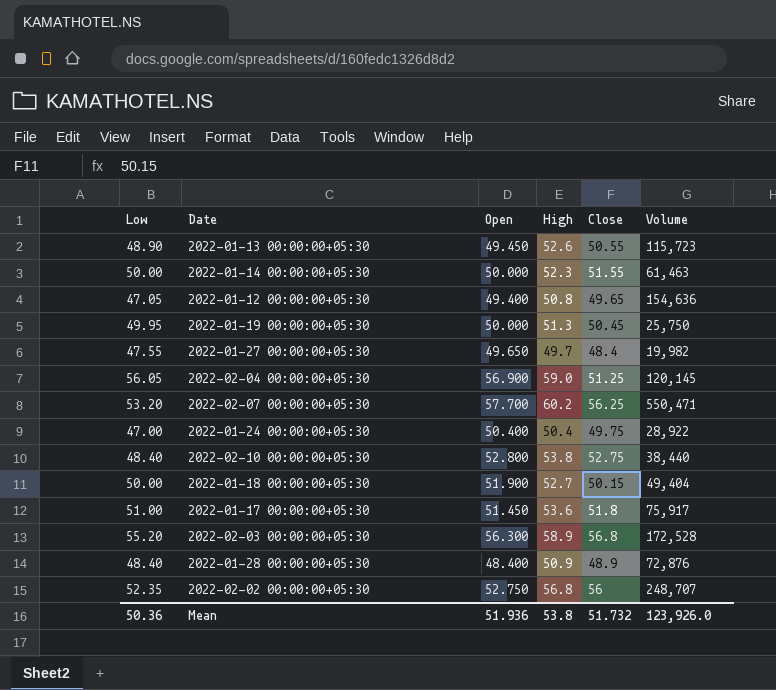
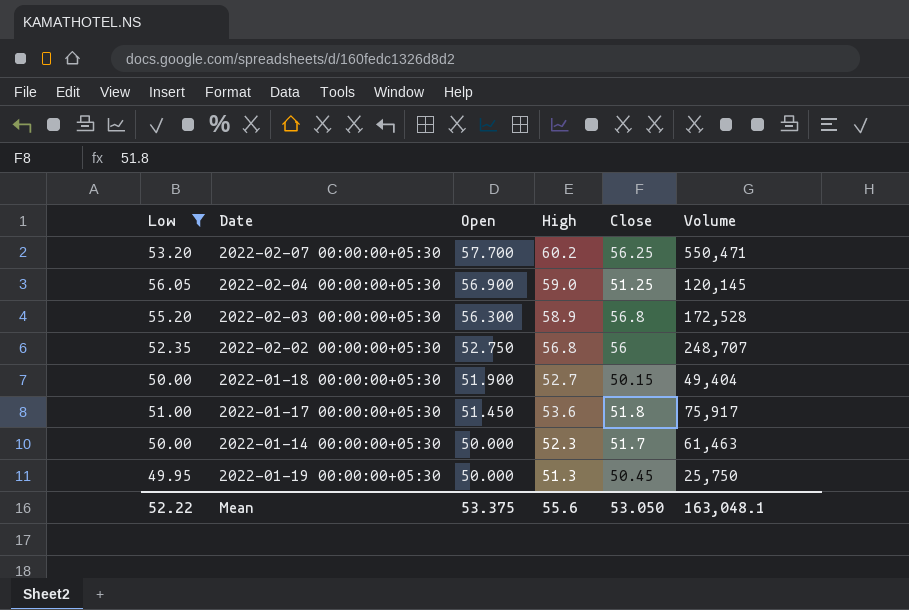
filter: none -> Low >= 49.95
row order: none -> Open descending
2022-01-14 00:00:00+05:30 | Close: 51.55 -> 51.7
Mean | Low: 50.36 -> 52.22
Mean | Open: 51.936 -> 53.375
Mean | High: 53.8 -> 55.6
Mean | Close: 51.732 -> 53.050
Mean | Volume: 123,926.0 -> 163,048.1

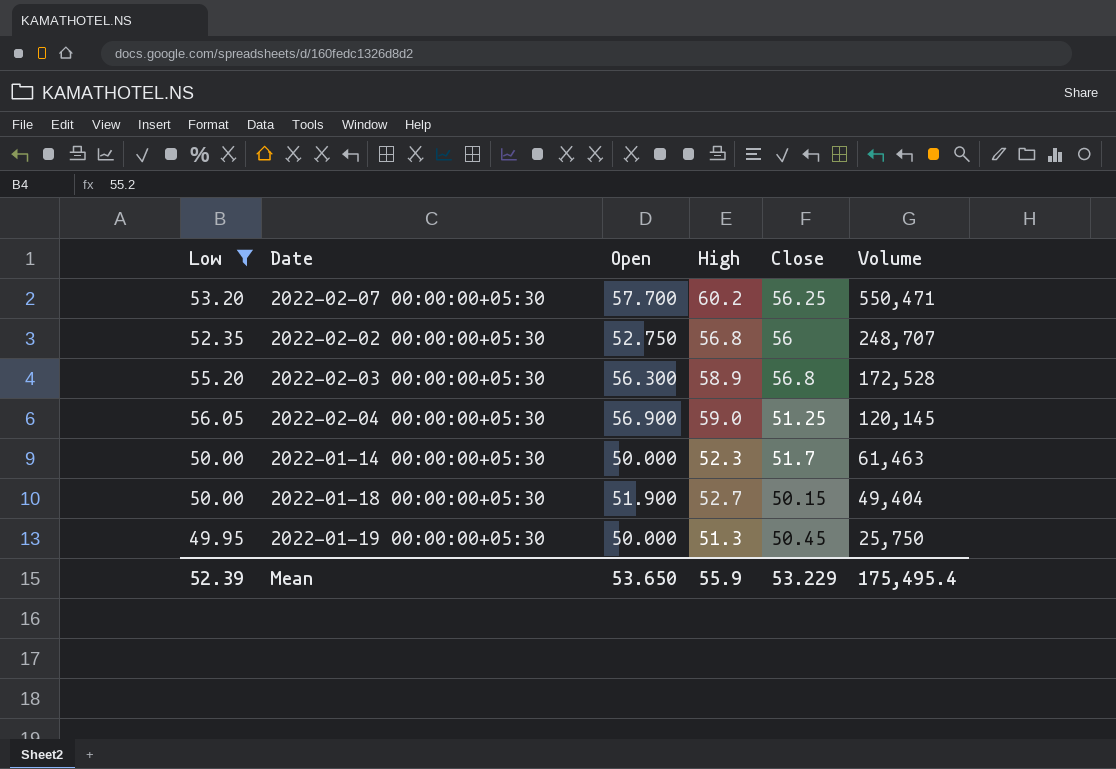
row order: Open descending -> Volume descending
row 2022-01-17 00:00:00+05:30: 51.00 | 51.450 | 53.6 | 51.8 | 75,917 -> none
Mean | Low: 52.22 -> 52.39
Mean | Open: 53.375 -> 53.650
Mean | High: 55.6 -> 55.9
Mean | Close: 53.050 -> 53.229
Mean | Volume: 163,048.1 -> 175,495.4

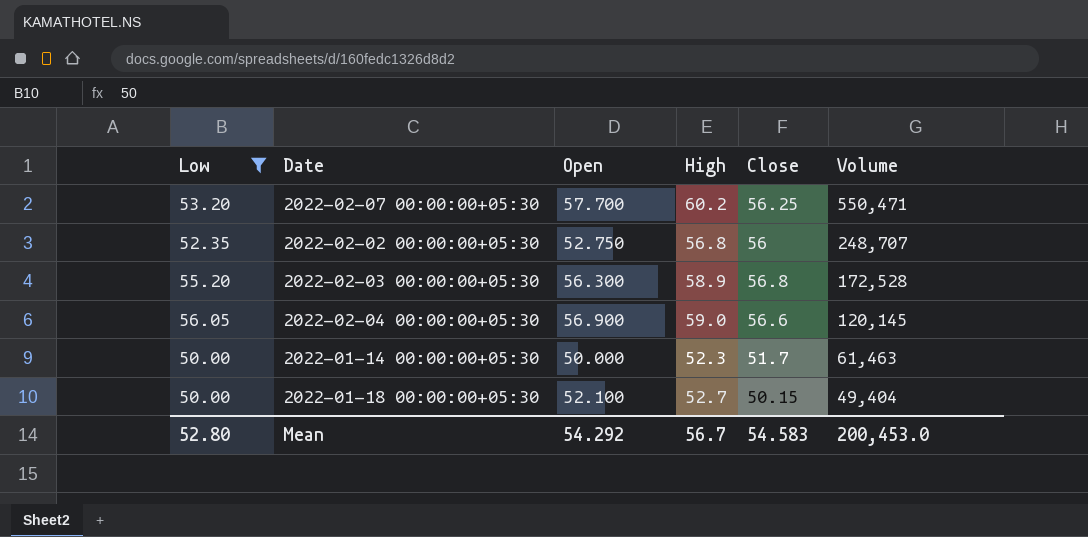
row 2022-01-19 00:00:00+05:30: 49.95 | 50.000 | 51.3 | 50.45 | 25,750 -> none
2022-02-04 00:00:00+05:30 | Close: 51.25 -> 56.6
2022-01-18 00:00:00+05:30 | Open: 51.900 -> 52.100
Mean | Low: 52.39 -> 52.80
Mean | Open: 53.650 -> 54.292
Mean | High: 55.9 -> 56.7
Mean | Close: 53.229 -> 54.583
Mean | Volume: 175,495.4 -> 200,453.0

